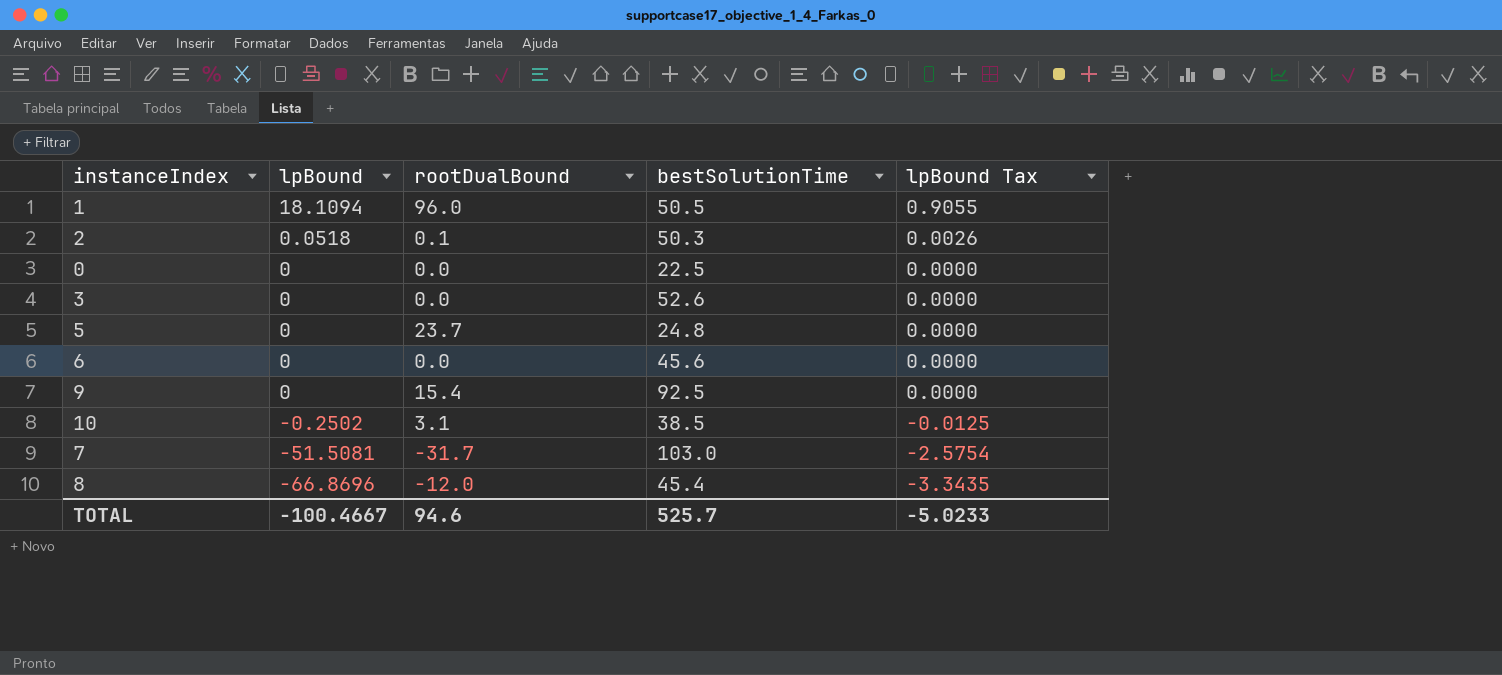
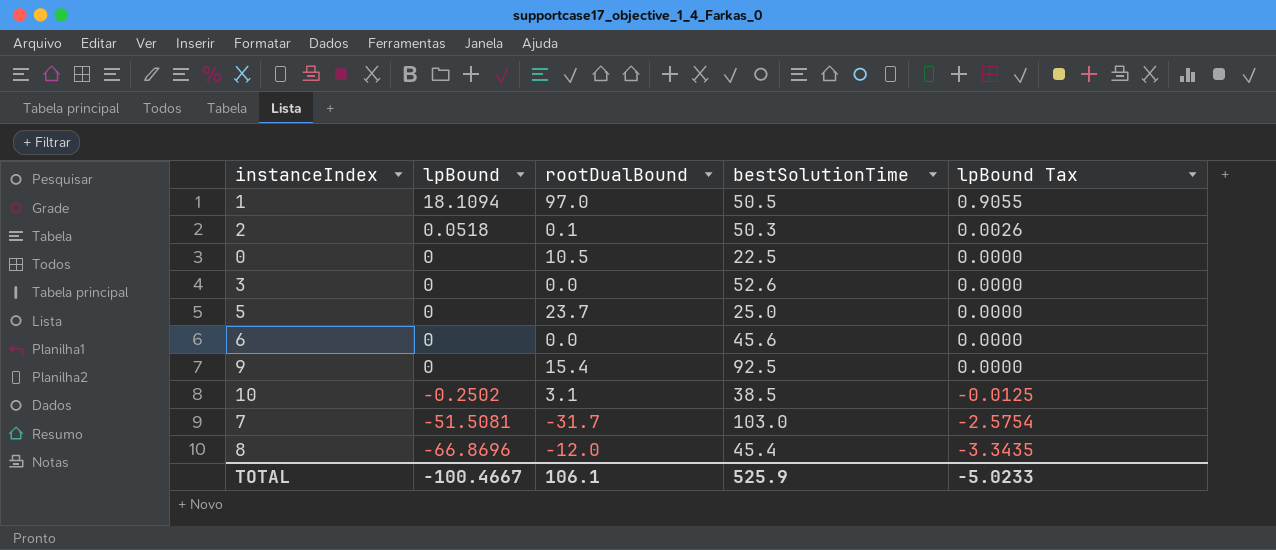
1 | rootDualBound: 96.0 -> 97.0
0 | rootDualBound: 0.0 -> 10.5
5 | bestSolutionTime: 24.8 -> 25.0
TOTAL | rootDualBound: 94.6 -> 106.1
TOTAL | bestSolutionTime: 525.7 -> 525.9

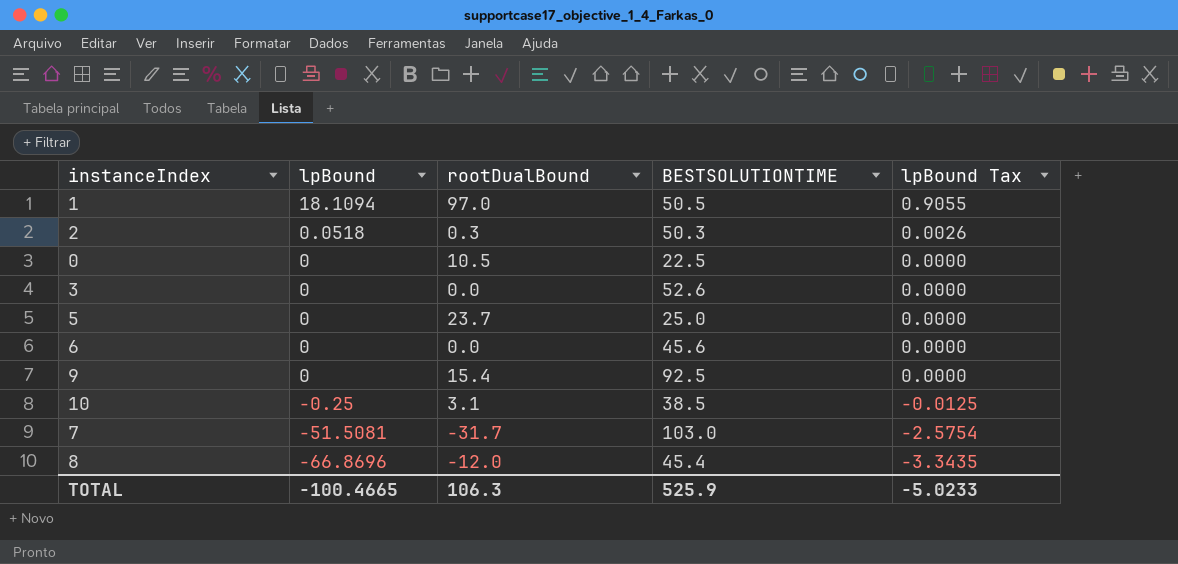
column name: bestSolutionTime -> BESTSOLUTIONTIME
2 | rootDualBound: 0.1 -> 0.3
10 | lpBound: -0.2502 -> -0.25
TOTAL | lpBound: -100.4667 -> -100.4665
TOTAL | rootDualBound: 106.1 -> 106.3

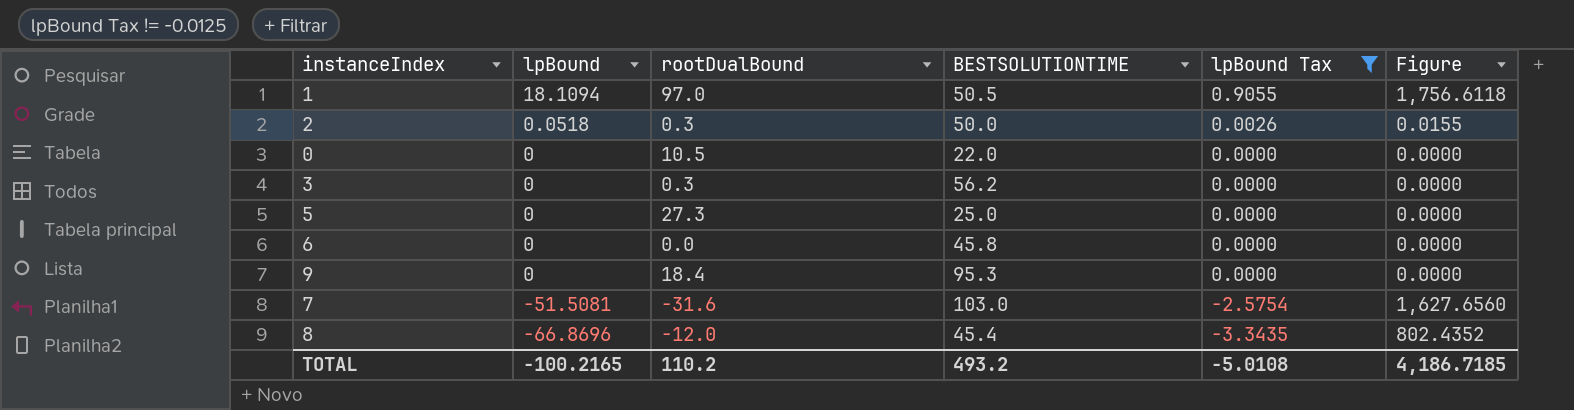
filter: none -> lpBound Tax != -0.0125
column Figure | formula: none -> [lpBound] * [rootDualBound]
2 | BESTSOLUTIONTIME: 50.3 -> 50.0
0 | BESTSOLUTIONTIME: 22.5 -> 22.0
3 | rootDualBound: 0.0 -> 0.3
3 | BESTSOLUTIONTIME: 52.6 -> 56.2
5 | rootDualBound: 23.7 -> 27.3
6 | BESTSOLUTIONTIME: 45.6 -> 45.8
9 | rootDualBound: 15.4 -> 18.4
9 | BESTSOLUTIONTIME: 92.5 -> 95.3
7 | rootDualBound: -31.7 -> -31.6
TOTAL | lpBound: -100.4665 -> -100.2165
TOTAL | rootDualBound: 106.3 -> 110.2
TOTAL | BESTSOLUTIONTIME: 525.9 -> 493.2
TOTAL | lpBound Tax: -5.0233 -> -5.0108

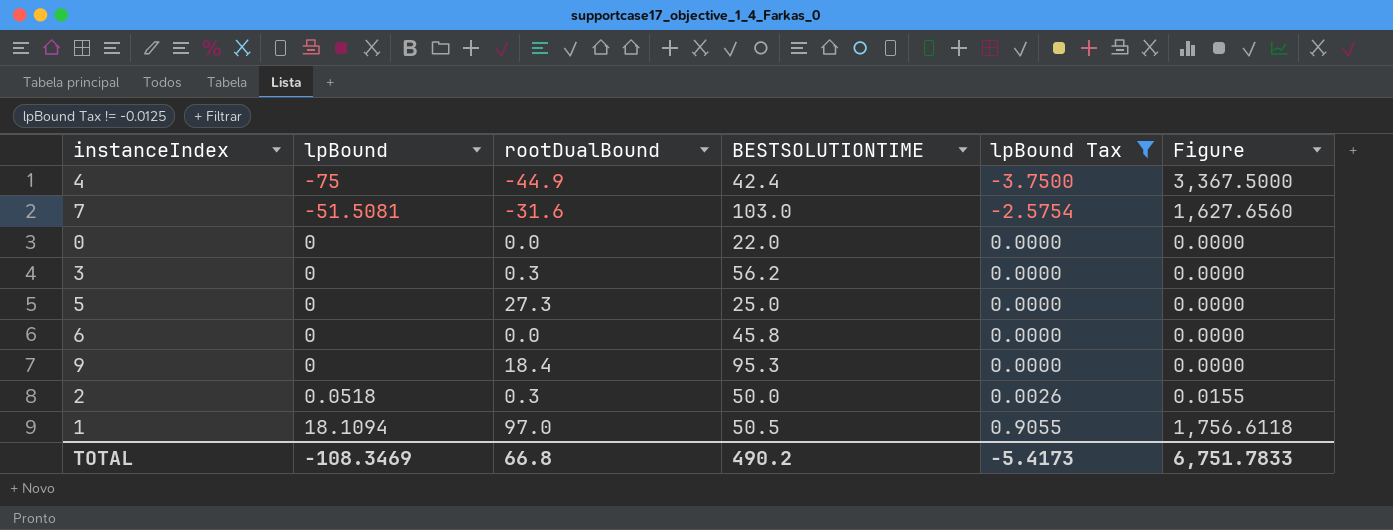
row order: lpBound descending -> lpBound ascending
row 8: -66.8696 | -12.0 | 45.4 | -3.3435 | 802.4352 -> none
row 4: none -> -75 | -44.9 | 42.4 | -3.7500 | 3,367.5000
0 | rootDualBound: 10.5 -> 0.0
TOTAL | lpBound: -100.2165 -> -108.3469
TOTAL | rootDualBound: 110.2 -> 66.8
TOTAL | BESTSOLUTIONTIME: 493.2 -> 490.2
TOTAL | lpBound Tax: -5.0108 -> -5.4173
TOTAL | Figure: 4,186.7185 -> 6,751.7833

